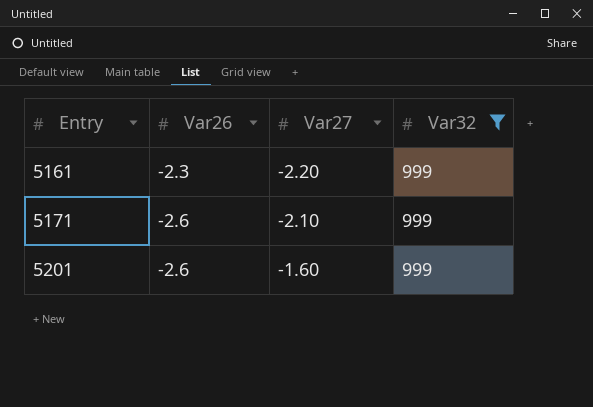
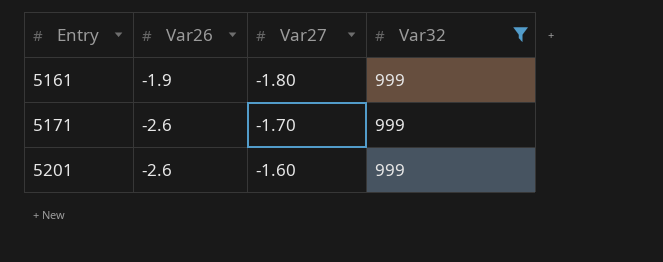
5161 | Var26: -2.3 -> -1.9
5161 | Var27: -2.20 -> -1.80
5171 | Var27: -2.10 -> -1.70

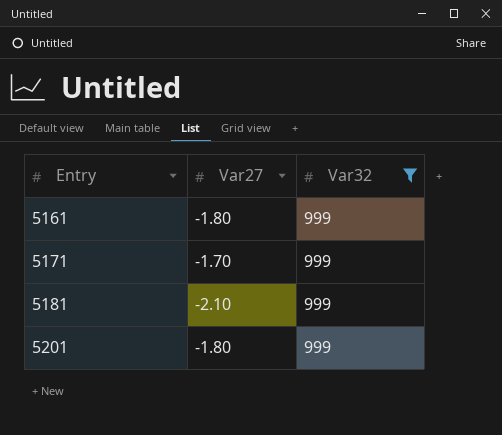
column Var26 | position: 2 -> none
row 5181: none -> -2.10 | 999
5201 | Var27: -1.60 -> -1.80

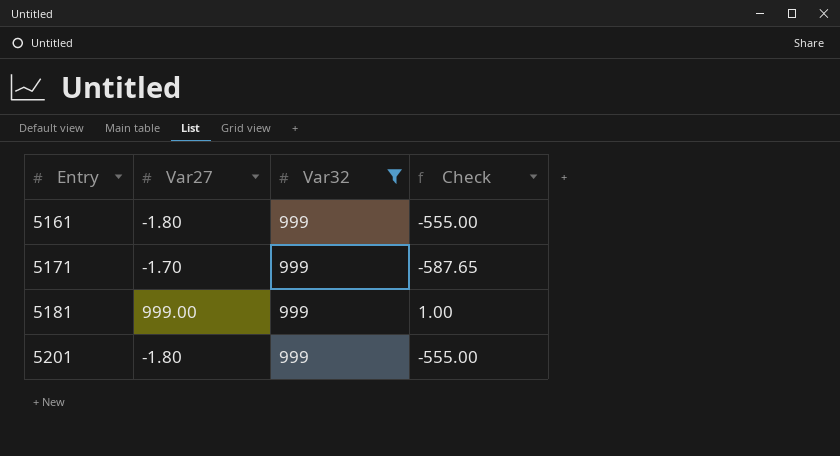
column Check | formula: none -> [Var32] / [Var27]
5181 | Var27: -2.10 -> 999.00

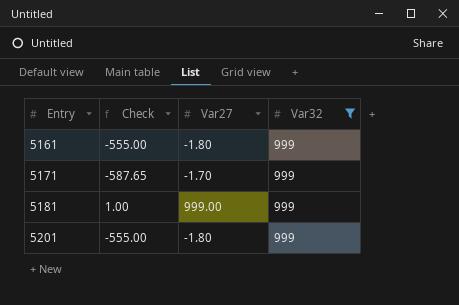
column Check | position: 4 -> 2

